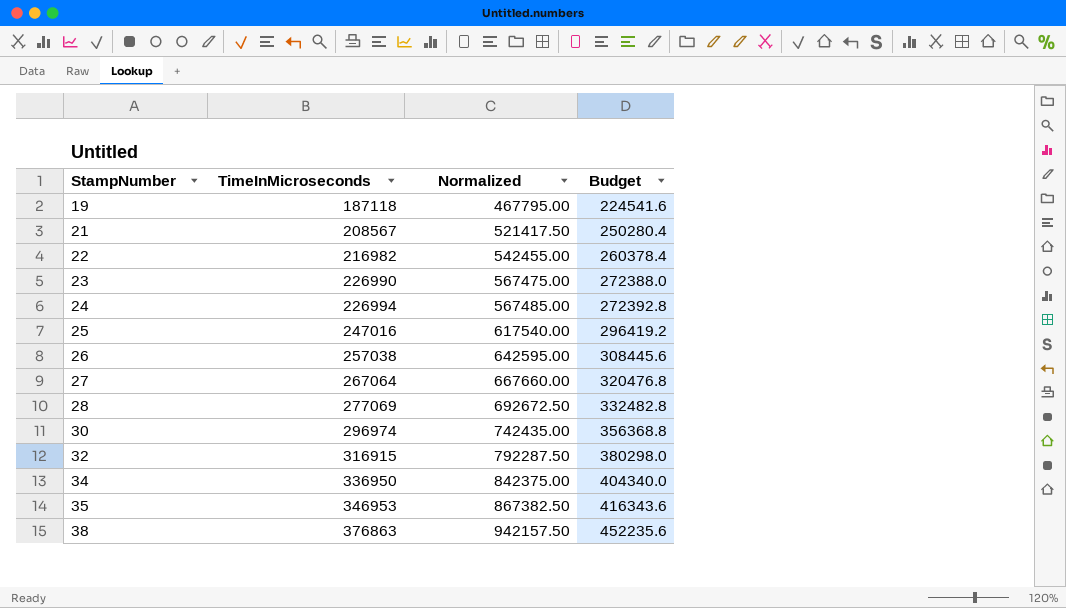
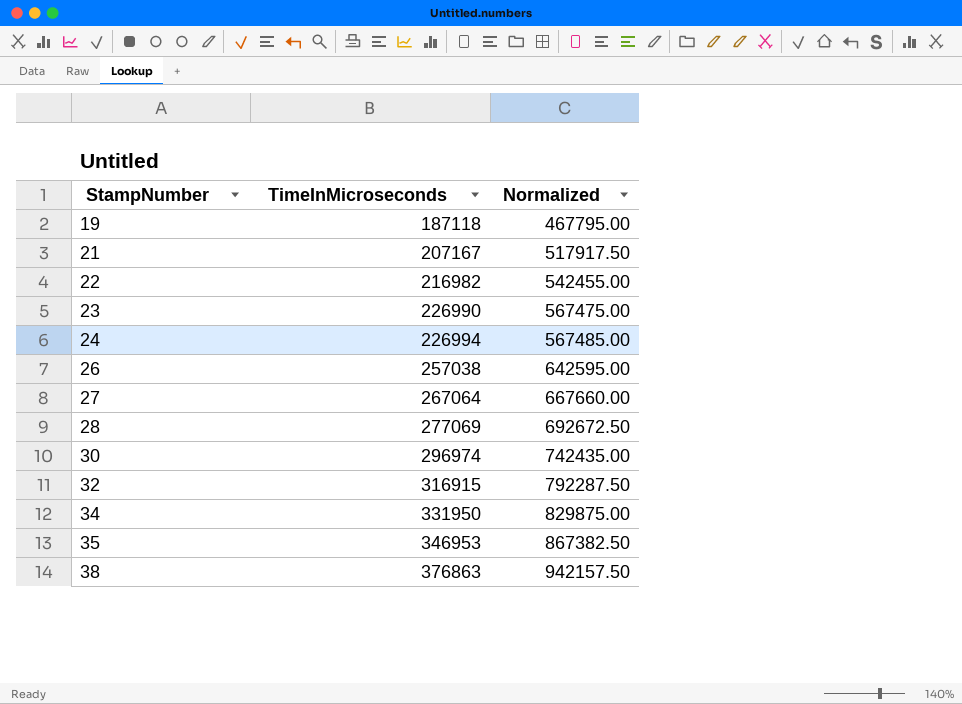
column Budget | formula: [TimeInMicroseconds] * 1.2 -> none
row 25: 247016 | 617540.00 | 296419.2 -> none
21 | TimeInMicroseconds: 208567 -> 207167
21 | Normalized: 521417.50 -> 517917.50
34 | TimeInMicroseconds: 336950 -> 331950
34 | Normalized: 842375.00 -> 829875.00

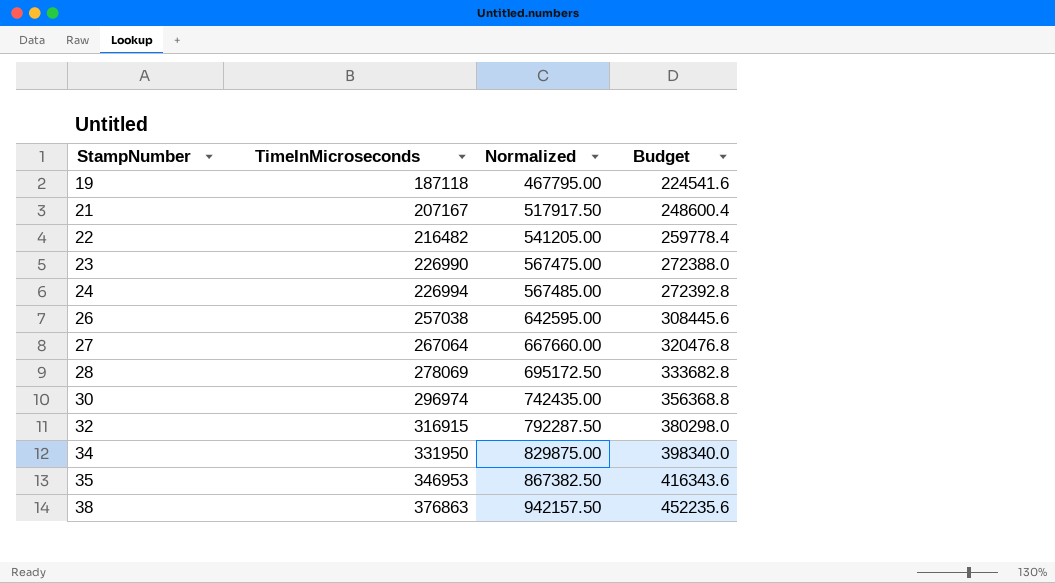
column Budget | formula: none -> [TimeInMicroseconds] * 1.2
22 | TimeInMicroseconds: 216982 -> 216482
22 | Normalized: 542455.00 -> 541205.00
28 | TimeInMicroseconds: 277069 -> 278069
28 | Normalized: 692672.50 -> 695172.50

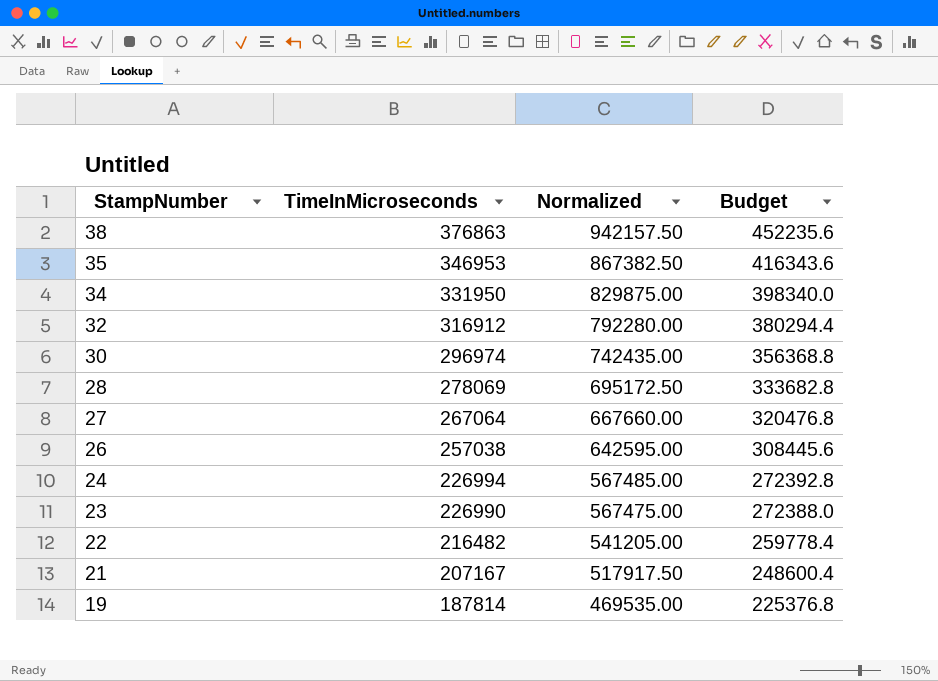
row order: StampNumber ascending -> StampNumber descending
32 | TimeInMicroseconds: 316915 -> 316912
32 | Normalized: 792287.50 -> 792280.00
32 | Budget: 380298.0 -> 380294.4
19 | TimeInMicroseconds: 187118 -> 187814
19 | Normalized: 467795.00 -> 469535.00
19 | Budget: 224541.6 -> 225376.8

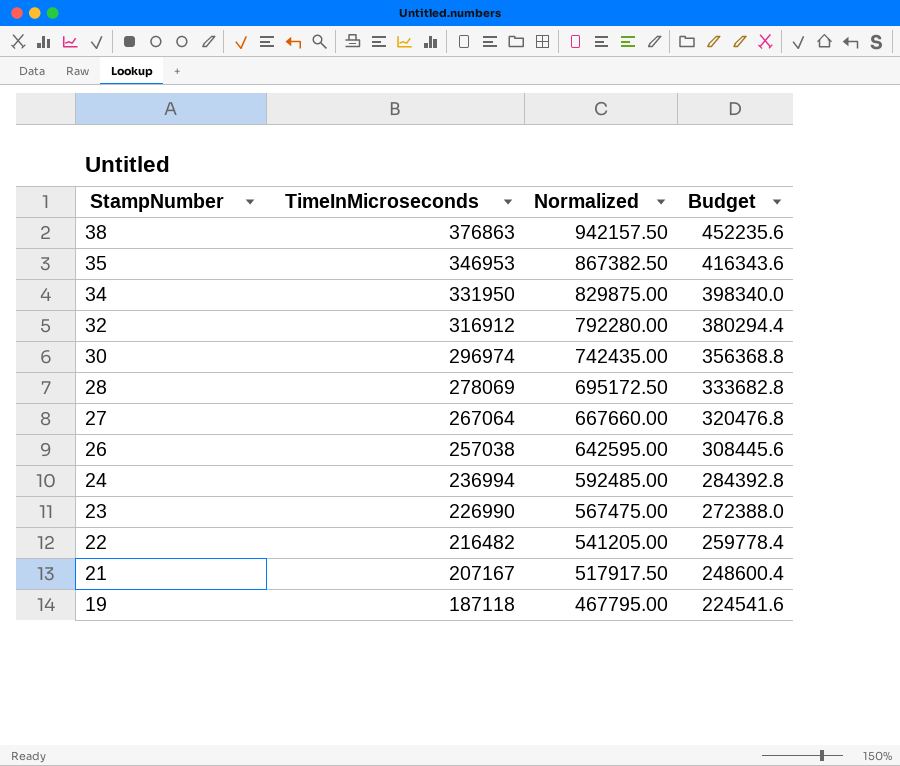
24 | TimeInMicroseconds: 226994 -> 236994
24 | Normalized: 567485.00 -> 592485.00
24 | Budget: 272392.8 -> 284392.8
19 | TimeInMicroseconds: 187814 -> 187118
19 | Normalized: 469535.00 -> 467795.00
19 | Budget: 225376.8 -> 224541.6

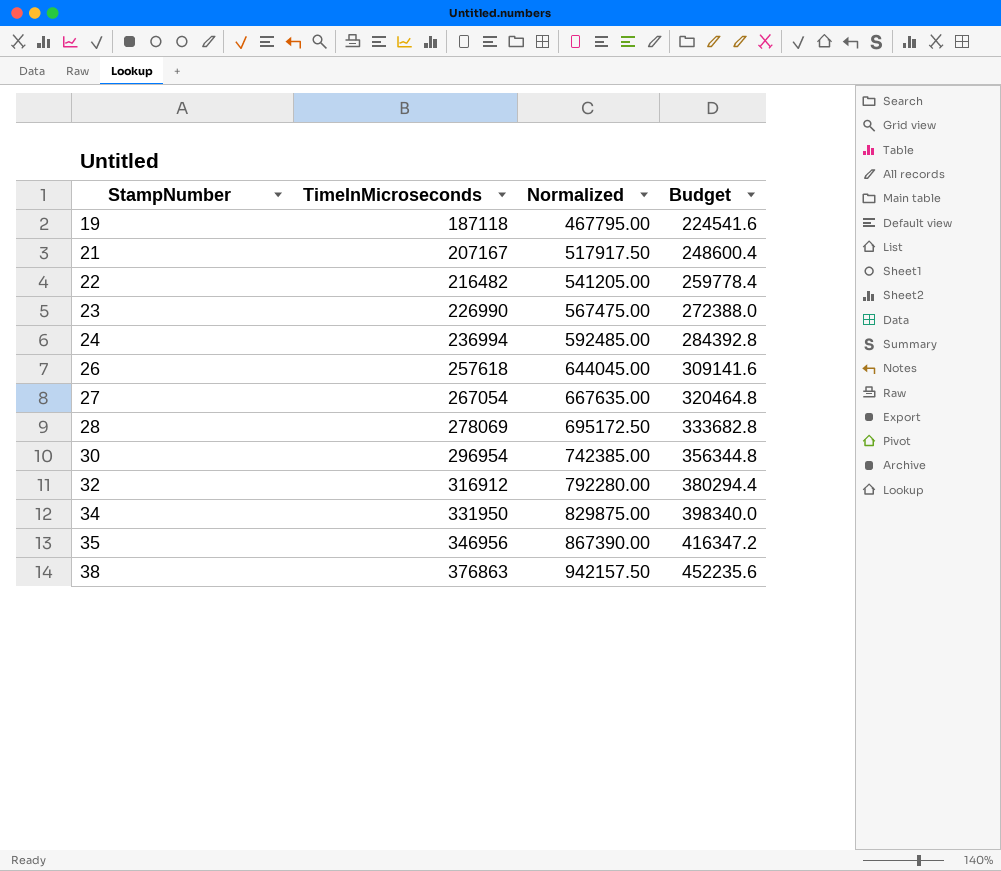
row order: StampNumber descending -> StampNumber ascending
26 | TimeInMicroseconds: 257038 -> 257618
26 | Normalized: 642595.00 -> 644045.00
26 | Budget: 308445.6 -> 309141.6
27 | TimeInMicroseconds: 267064 -> 267054
27 | Normalized: 667660.00 -> 667635.00
27 | Budget: 320476.8 -> 320464.8
30 | TimeInMicroseconds: 296974 -> 296954
30 | Normalized: 742435.00 -> 742385.00
30 | Budget: 356368.8 -> 356344.8
35 | TimeInMicroseconds: 346953 -> 346956
35 | Normalized: 867382.50 -> 867390.00
35 | Budget: 416343.6 -> 416347.2

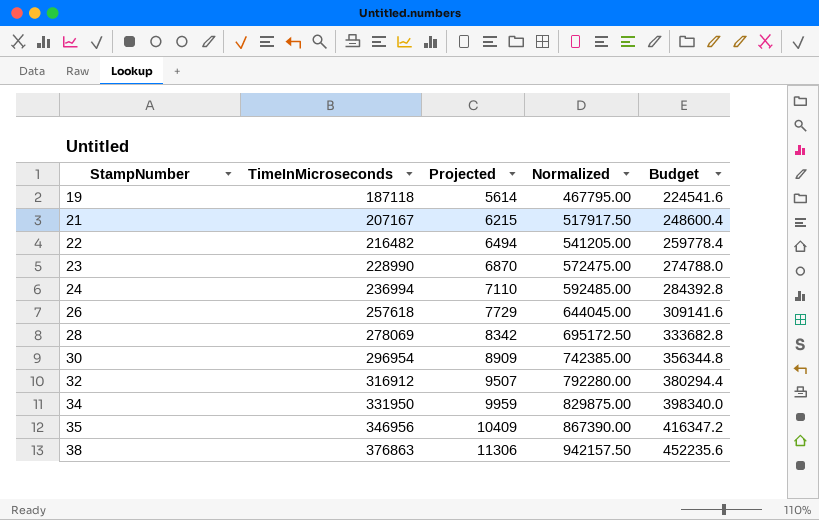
column Projected | formula: none -> [TimeInMicroseconds] * 0.03
row 27: 267054 | 667635.00 | 320464.8 -> none
23 | TimeInMicroseconds: 226990 -> 228990
23 | Normalized: 567475.00 -> 572475.00
23 | Budget: 272388.0 -> 274788.0

